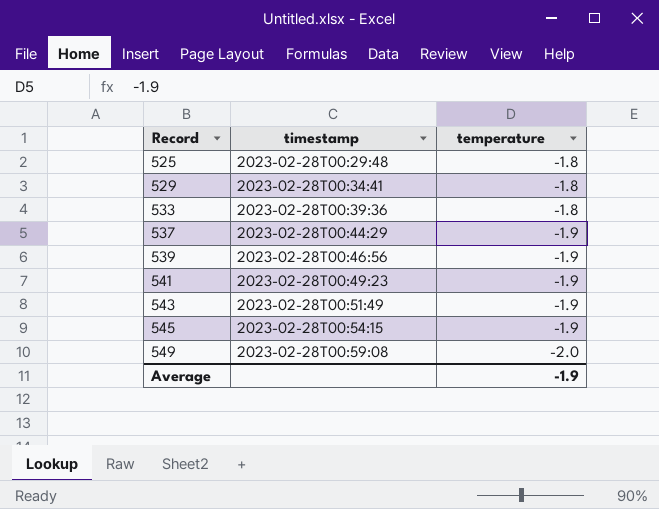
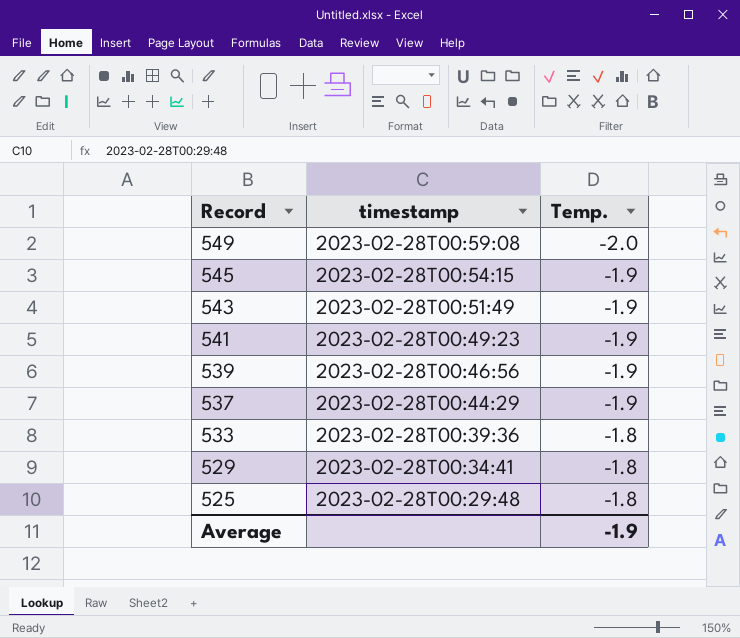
row order: Record ascending -> Record descending
column name: temperature -> Temp.

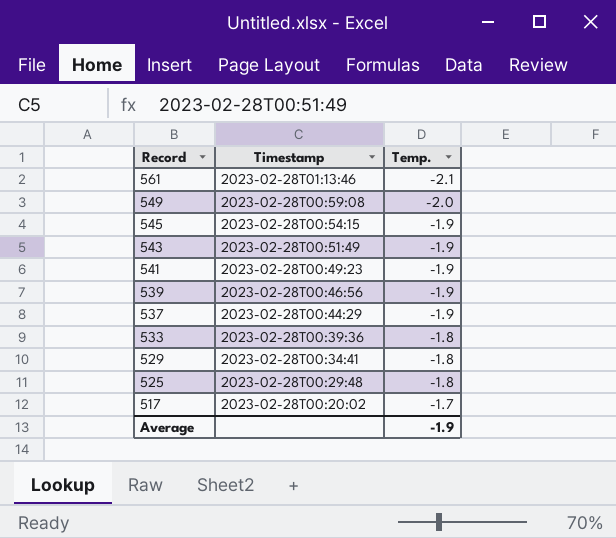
column name: timestamp -> Timestamp
row 561: none -> 2023-02-28T01:13:46 | -2.1
row 517: none -> 2023-02-28T00:20:02 | -1.7

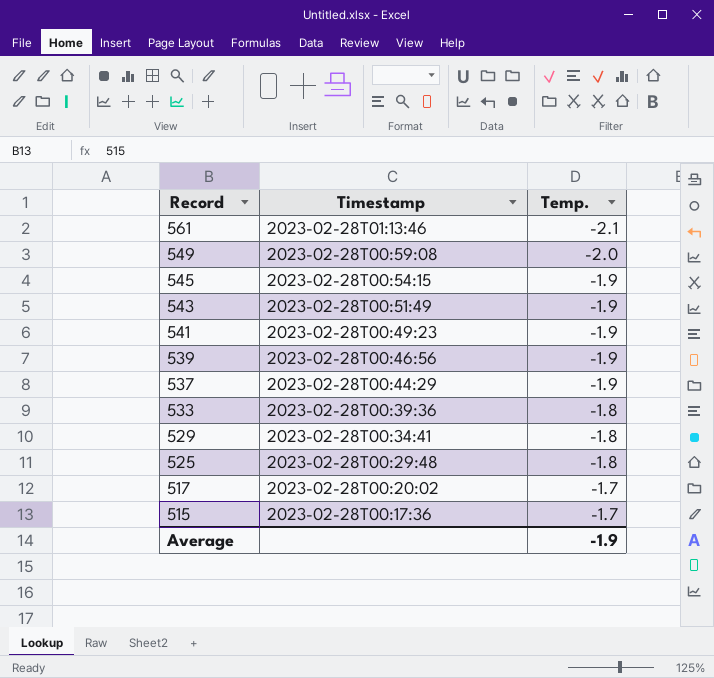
row 515: none -> 2023-02-28T00:17:36 | -1.7

